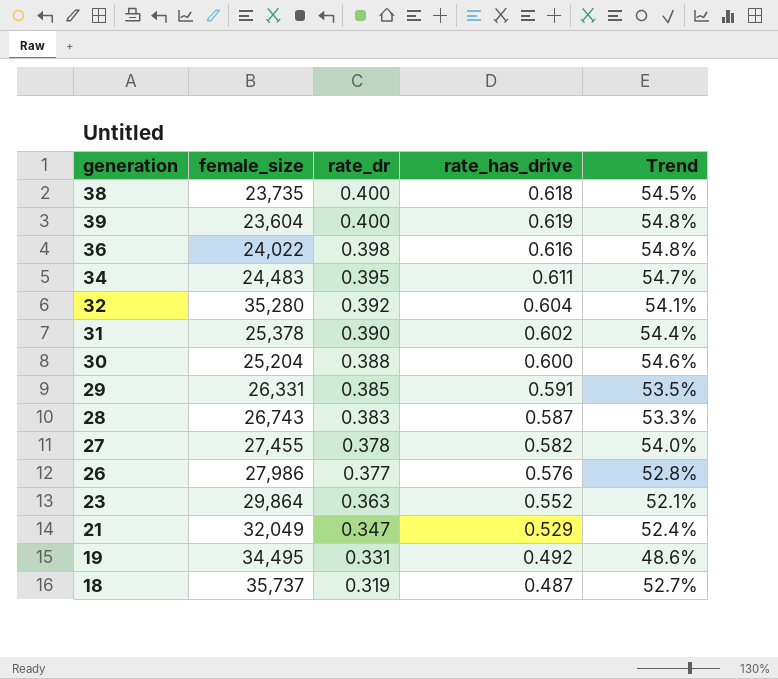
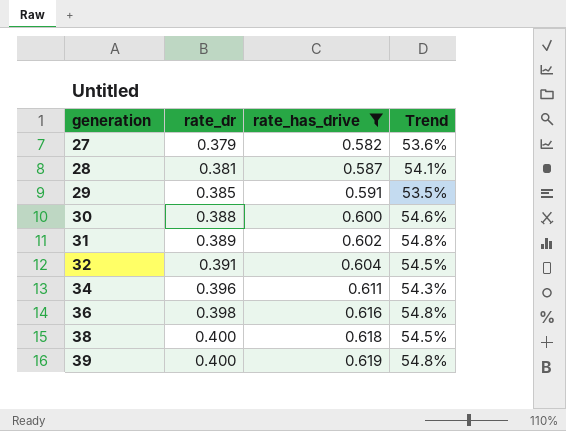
filter: none -> rate_has_drive >= 0.582
row order: rate_dr descending -> generation ascending
column female_size | position: 2 -> none
27 | rate_dr: 0.378 -> 0.379
27 | Trend: 54.0% -> 53.6%
28 | rate_dr: 0.383 -> 0.381
28 | Trend: 53.3% -> 54.1%
31 | rate_dr: 0.390 -> 0.389
31 | Trend: 54.4% -> 54.8%
32 | rate_dr: 0.392 -> 0.391
32 | Trend: 54.1% -> 54.5%
34 | rate_dr: 0.395 -> 0.396
34 | Trend: 54.7% -> 54.3%

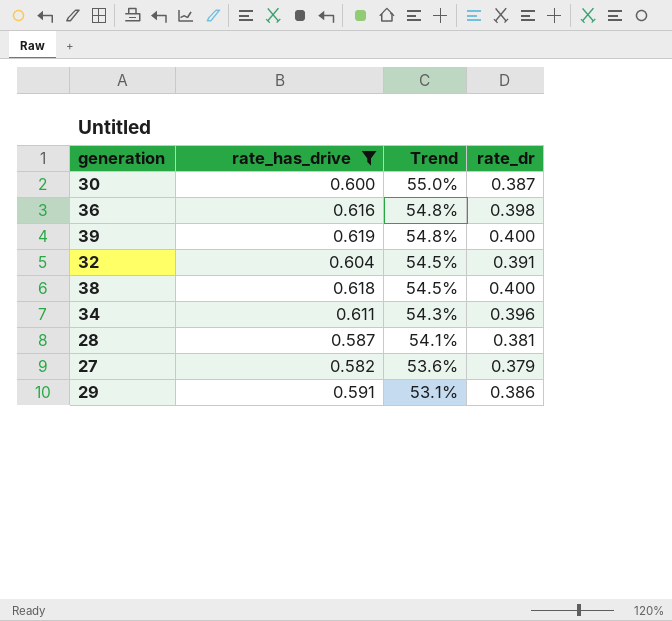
row order: generation ascending -> Trend descending
column rate_dr | position: 2 -> 4
row 31: 0.389 | 0.602 | 54.8% -> none
30 | Trend: 54.6% -> 55.0%
30 | rate_dr: 0.388 -> 0.387
29 | Trend: 53.5% -> 53.1%
29 | rate_dr: 0.385 -> 0.386

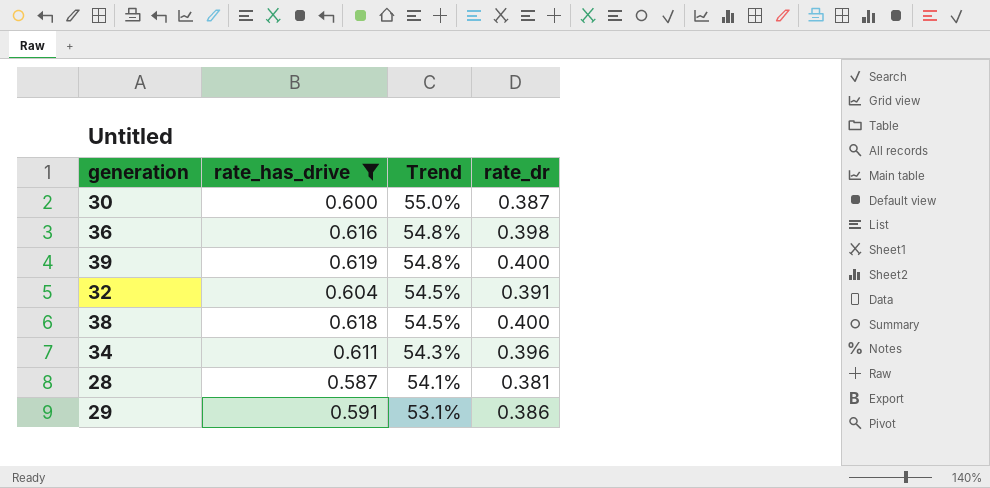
row 27: 0.582 | 53.6% | 0.379 -> none

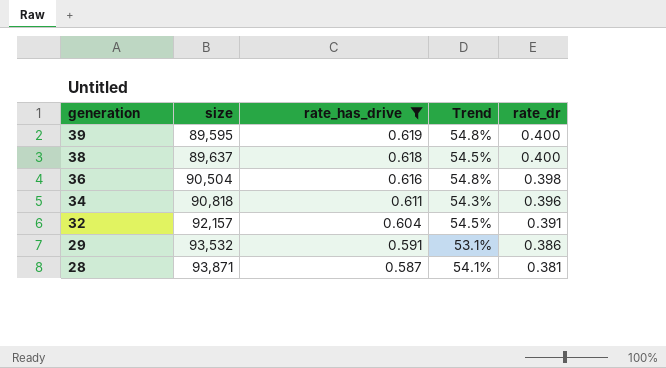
row order: Trend descending -> generation descending
column size | position: none -> 2
row 30: 0.600 | 55.0% | 0.387 -> none

